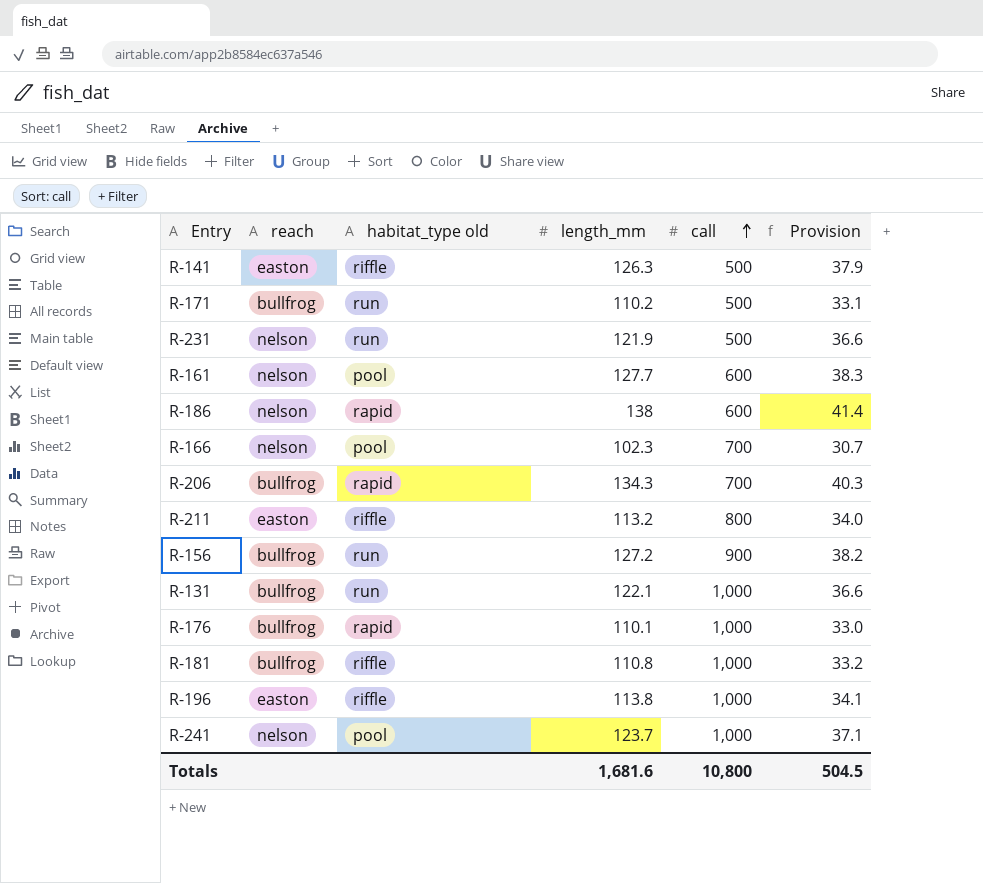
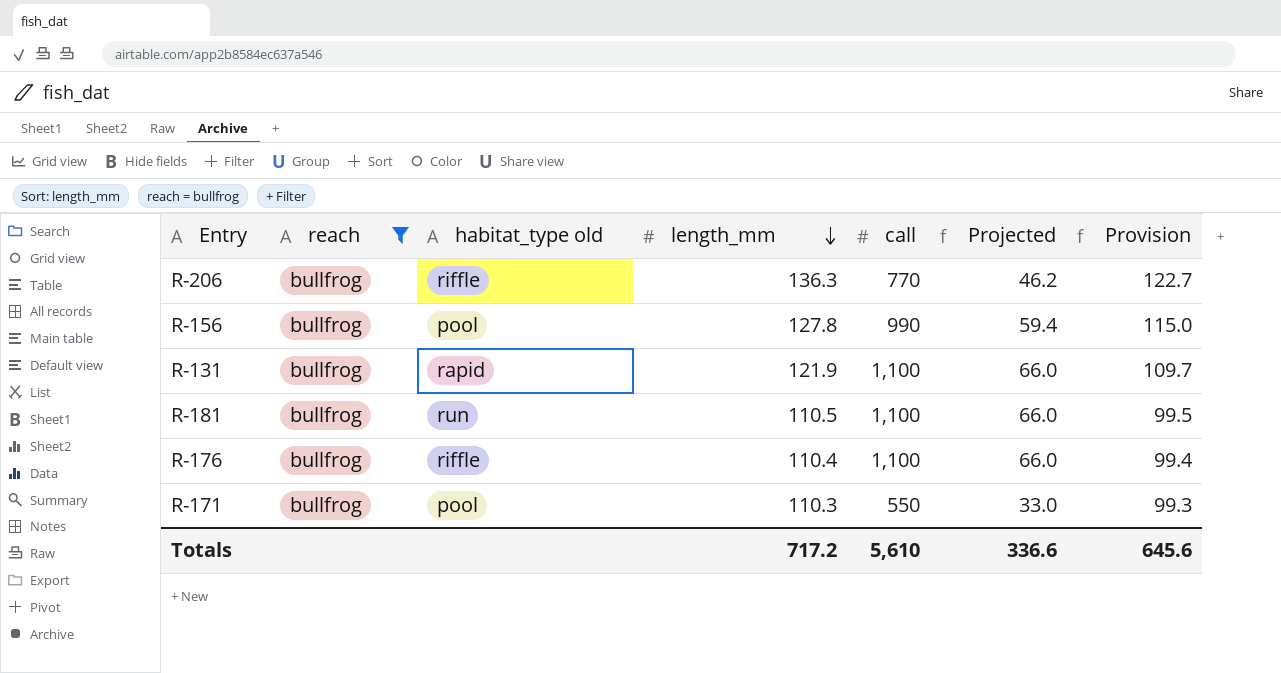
filter: none -> reach = bullfrog
row order: call ascending -> length_mm descending
column Projected | formula: none -> [call] * 0.06
column Provision | formula: [length_mm] * 0.3 -> [length_mm] * 0.9
R-206 | habitat_type old: rapid -> riffle
R-206 | length_mm: 134.3 -> 136.3
R-206 | call: 700 -> 770
R-156 | habitat_type old: run -> pool
R-156 | length_mm: 127.2 -> 127.8
R-156 | call: 900 -> 990
R-131 | habitat_type old: run -> rapid
R-131 | length_mm: 122.1 -> 121.9
R-131 | call: 1,000 -> 1,100
R-181 | habitat_type old: riffle -> run
R-181 | length_mm: 110.8 -> 110.5
R-181 | call: 1,000 -> 1,100
R-176 | habitat_type old: rapid -> riffle
R-176 | length_mm: 110.1 -> 110.4
R-176 | call: 1,000 -> 1,100
R-171 | habitat_type old: run -> pool
R-171 | length_mm: 110.2 -> 110.3
R-171 | call: 500 -> 550
Totals | length_mm: 1,681.6 -> 717.2
Totals | call: 10,800 -> 5,610
Totals | Provision: 504.5 -> 645.6

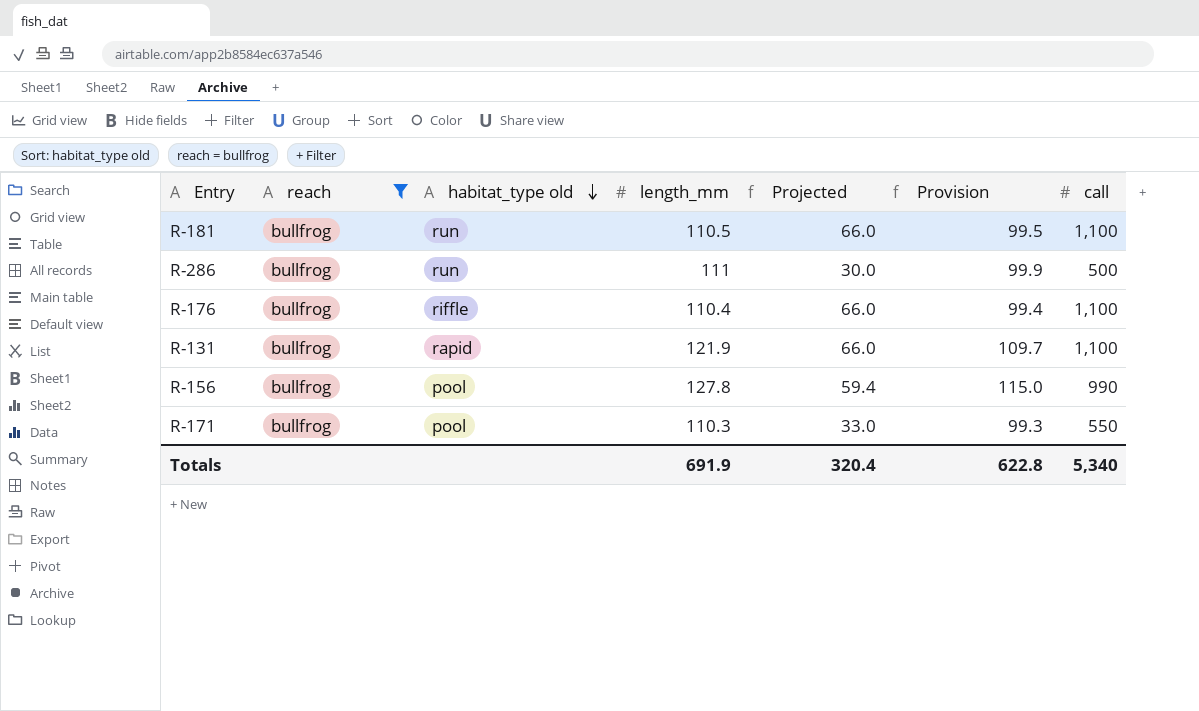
row order: length_mm descending -> habitat_type old descending
column call | position: 5 -> 7
row R-206: bullfrog | riffle | 136.3 | 770 | 46.2 | 122.7 -> none
row R-286: none -> bullfrog | run | 111 | 30.0 | 99.9 | 500
Totals | length_mm: 717.2 -> 691.9
Totals | Projected: 336.6 -> 320.4
Totals | Provision: 645.6 -> 622.8
Totals | call: 5,610 -> 5,340

